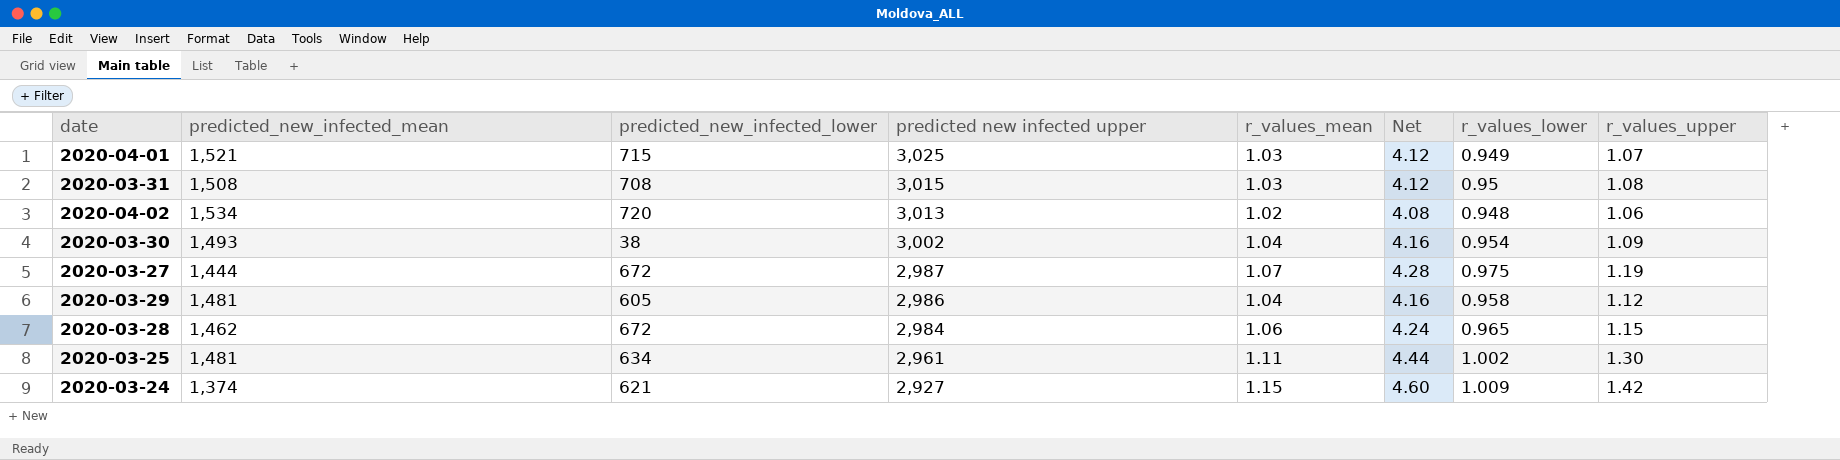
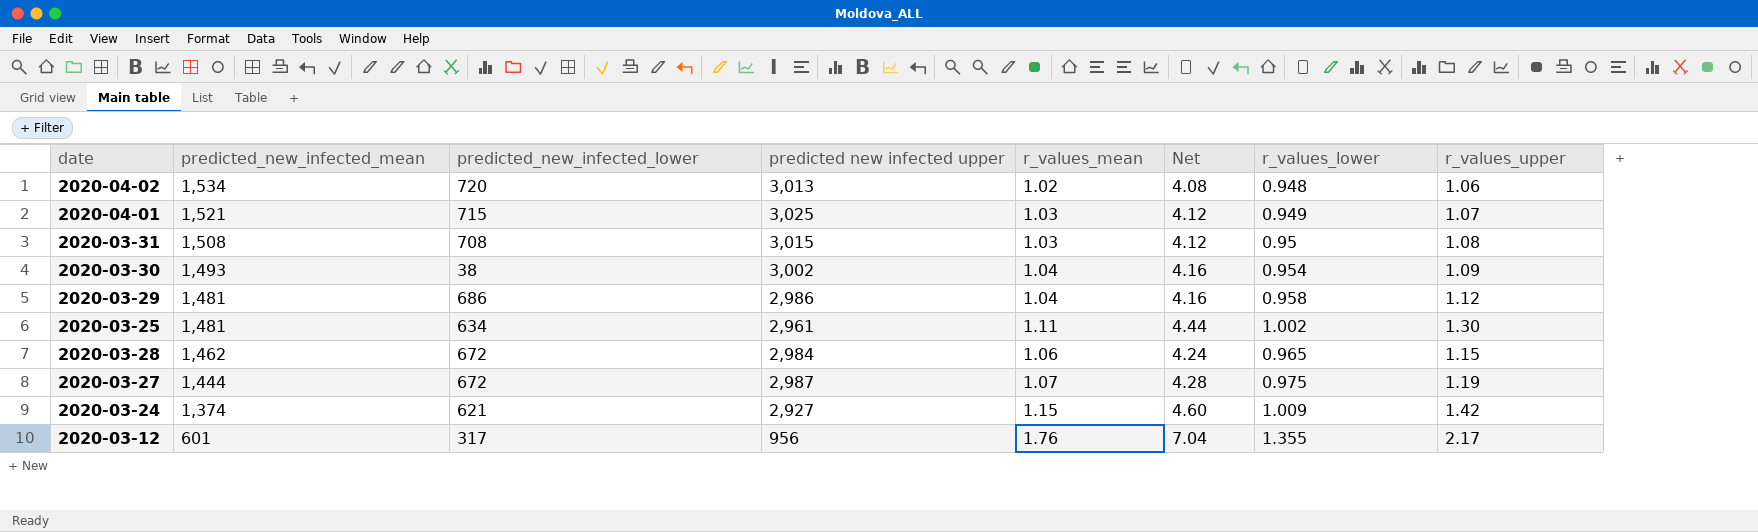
row order: predicted new infected upper descending -> predicted_new_infected_mean descending
2020-03-29 | predicted_new_infected_lower: 605 -> 686
row 2020-03-12: none -> 601 | 317 | 956 | 1.76 | 7.04 | 1.355 | 2.17

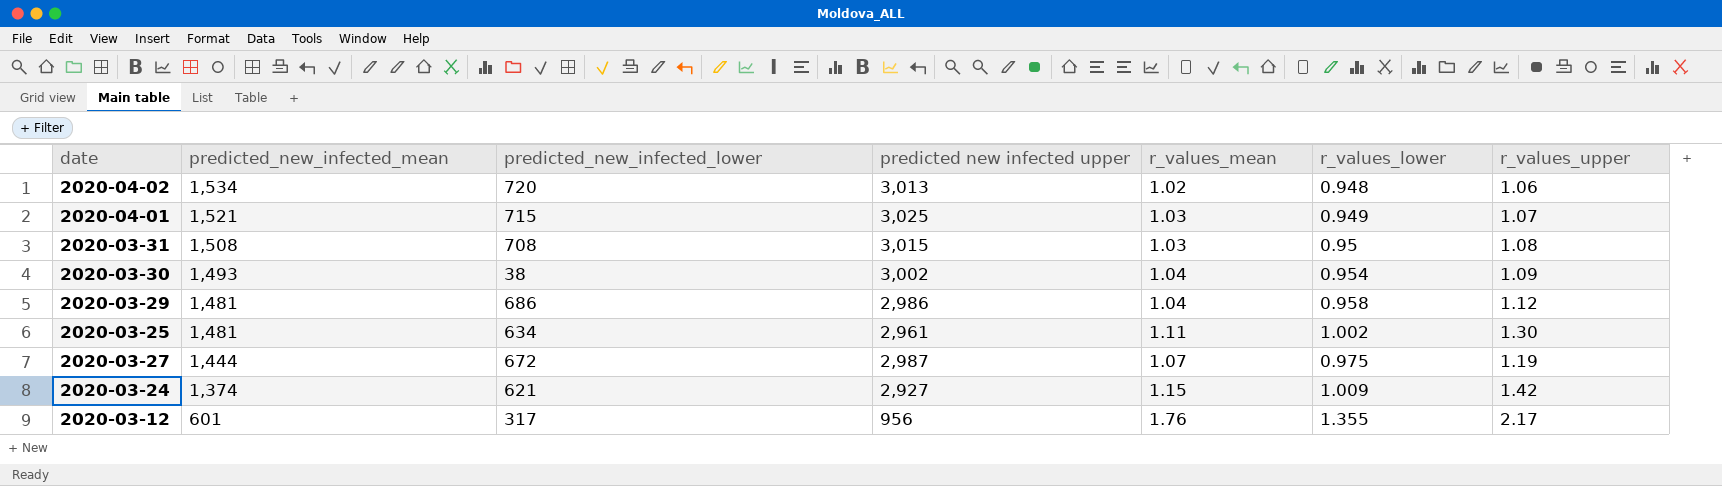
column Net | formula: [r_values_mean] * 4 -> none
row 2020-03-28: 1,462 | 672 | 2,984 | 1.06 | 4.24 | 0.965 | 1.15 -> none

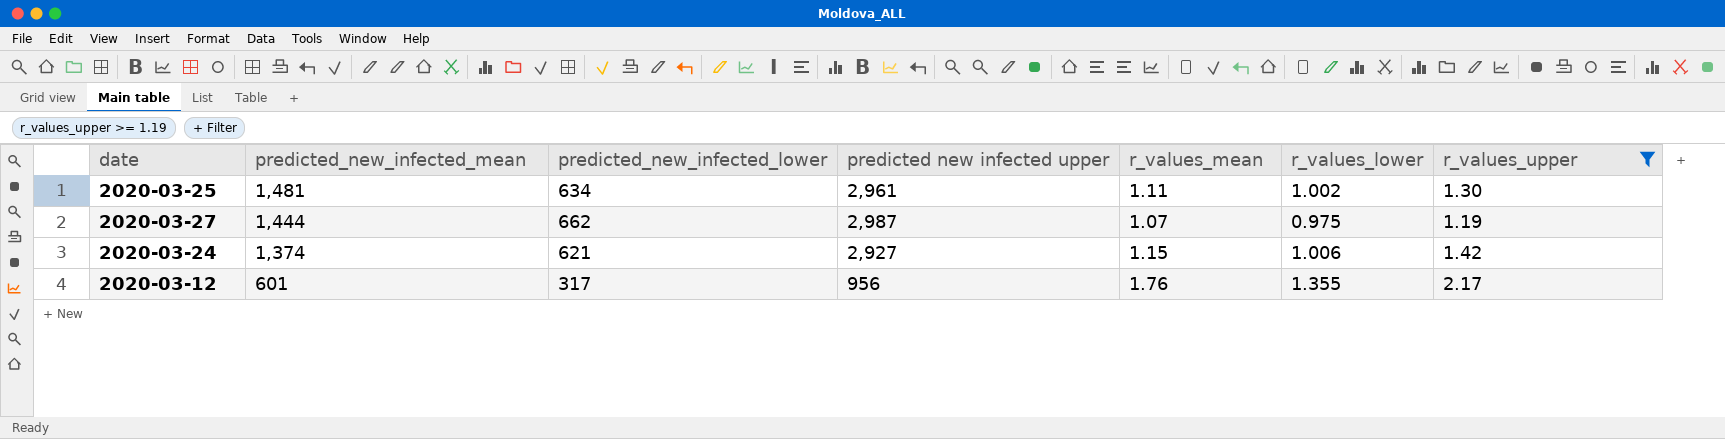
filter: none -> r_values_upper >= 1.19
2020-03-27 | predicted_new_infected_lower: 672 -> 662
2020-03-24 | r_values_lower: 1.009 -> 1.006

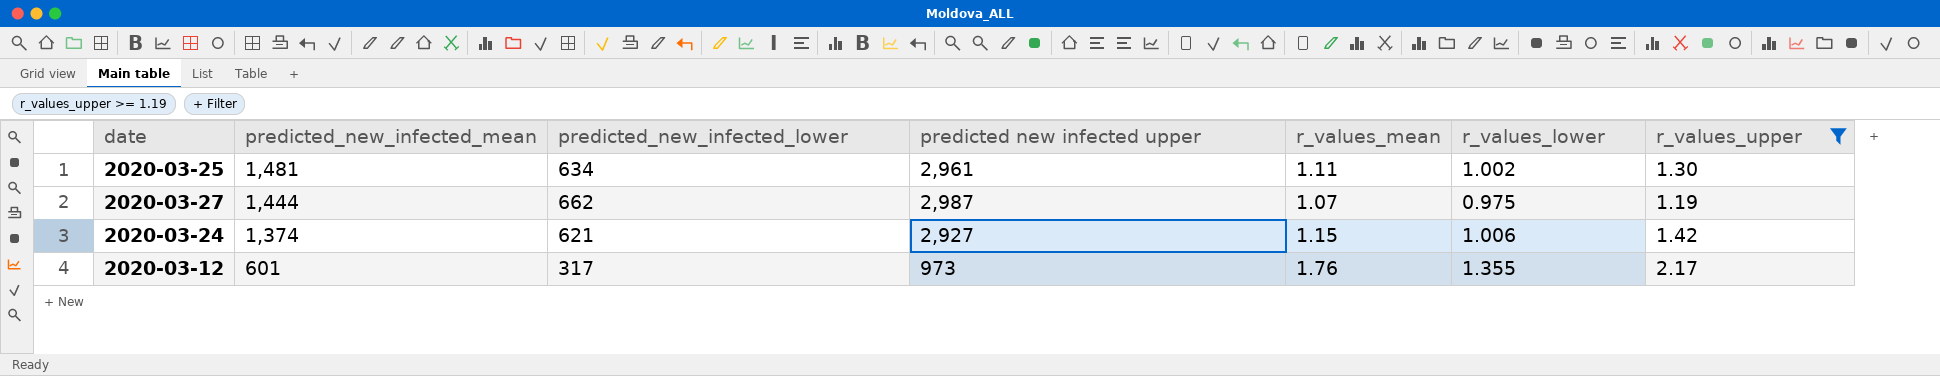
2020-03-12 | predicted new infected upper: 956 -> 973

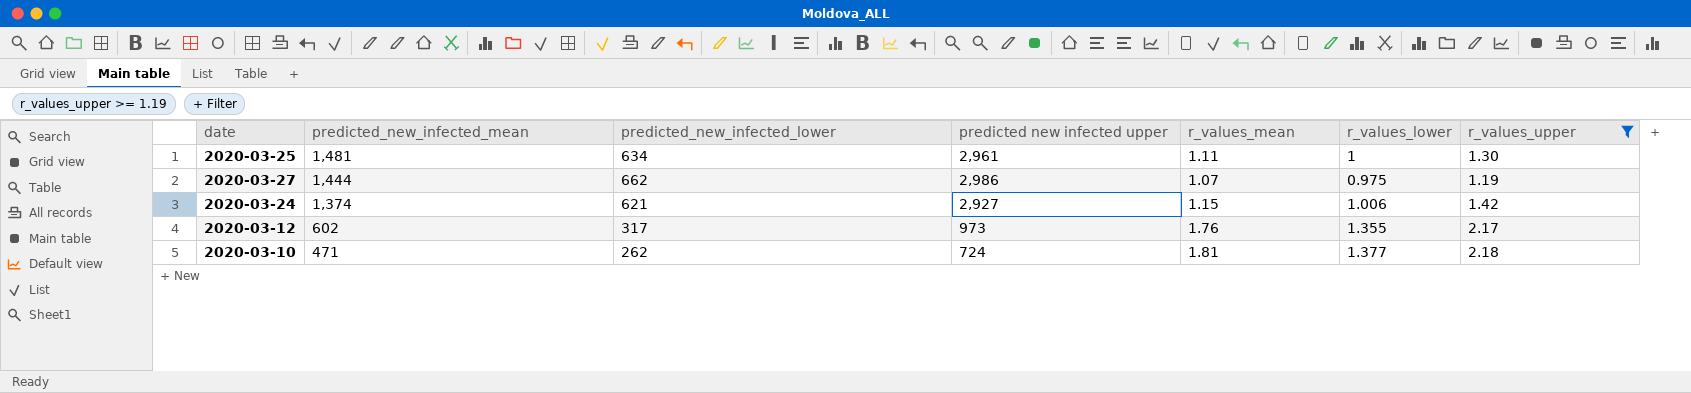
2020-03-25 | r_values_lower: 1.002 -> 1
2020-03-27 | predicted new infected upper: 2,987 -> 2,986
2020-03-12 | predicted_new_infected_mean: 601 -> 602
row 2020-03-10: none -> 471 | 262 | 724 | 1.81 | 1.377 | 2.18

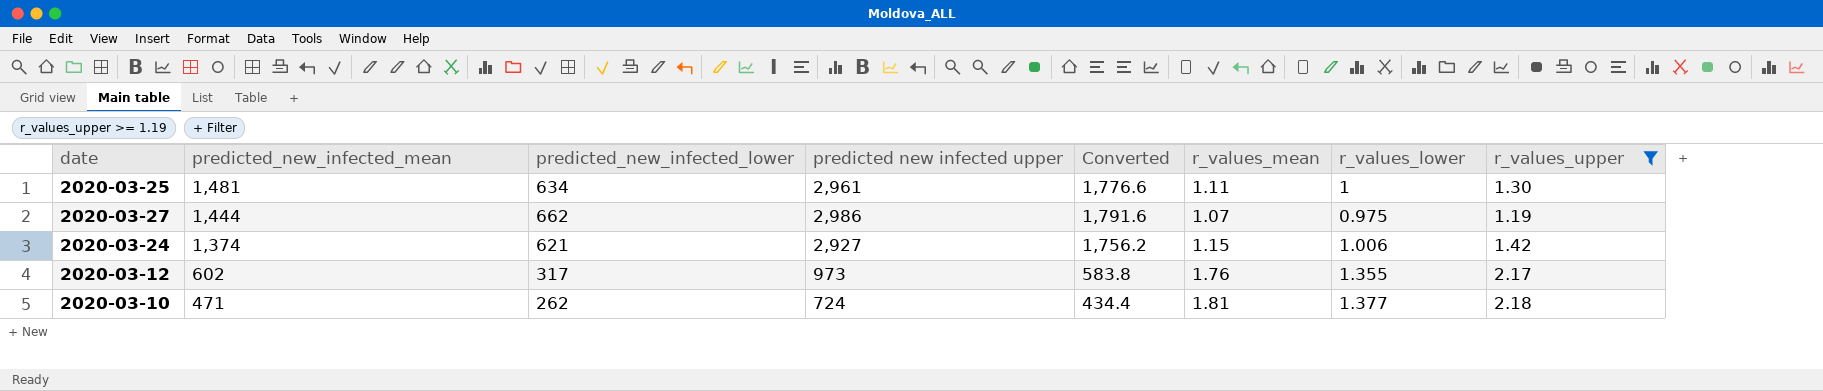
column Converted | formula: none -> [predicted new infected upper] * 0.6

